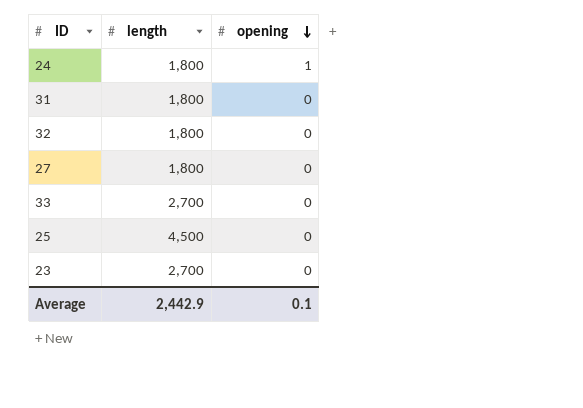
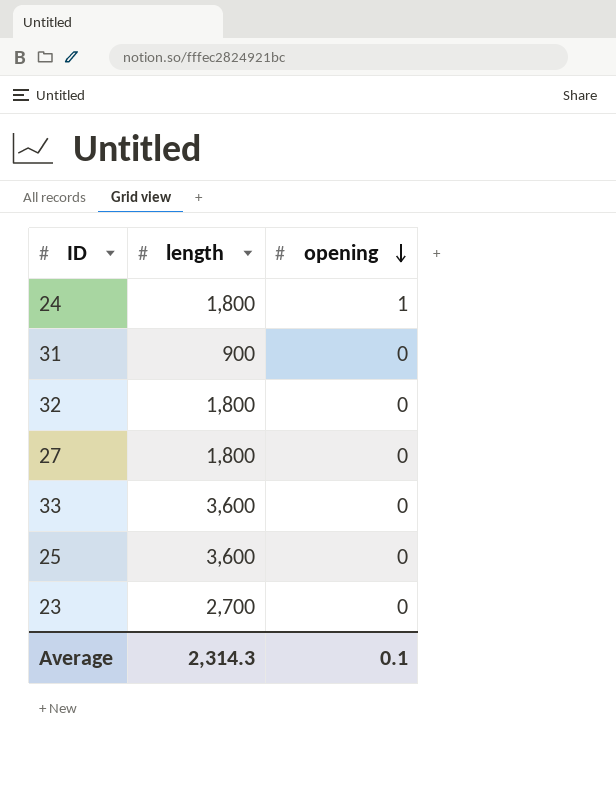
31 | length: 1,800 -> 900
33 | length: 2,700 -> 3,600
25 | length: 4,500 -> 3,600
Average | length: 2,442.9 -> 2,314.3

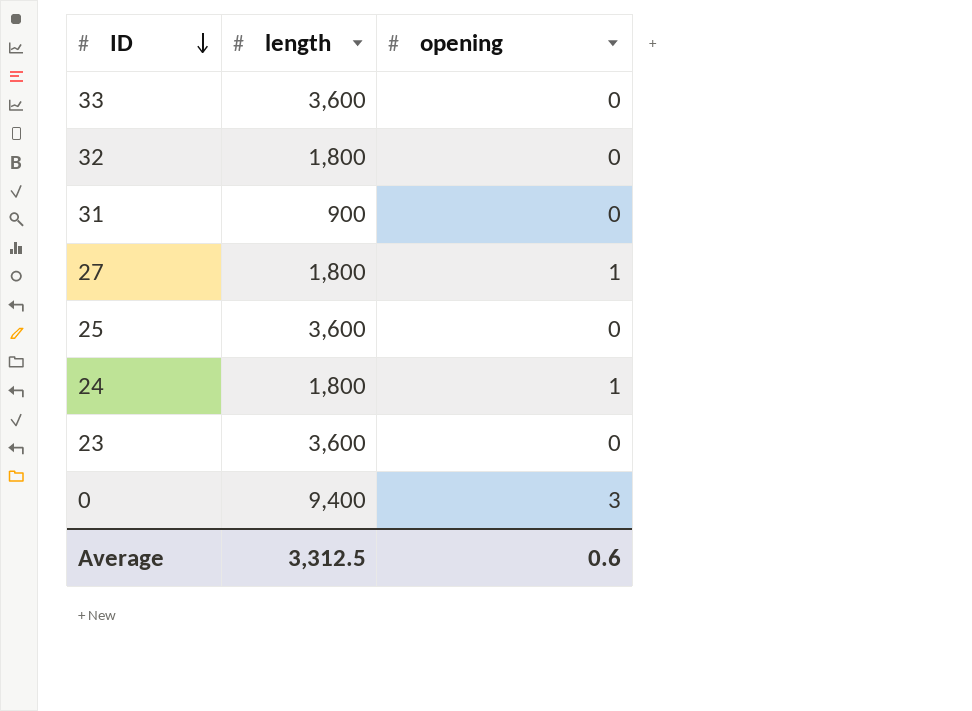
row order: opening descending -> ID descending
27 | opening: 0 -> 1
23 | length: 2,700 -> 3,600
row 0: none -> 9,400 | 3
Average | length: 2,314.3 -> 3,312.5
Average | opening: 0.1 -> 0.6

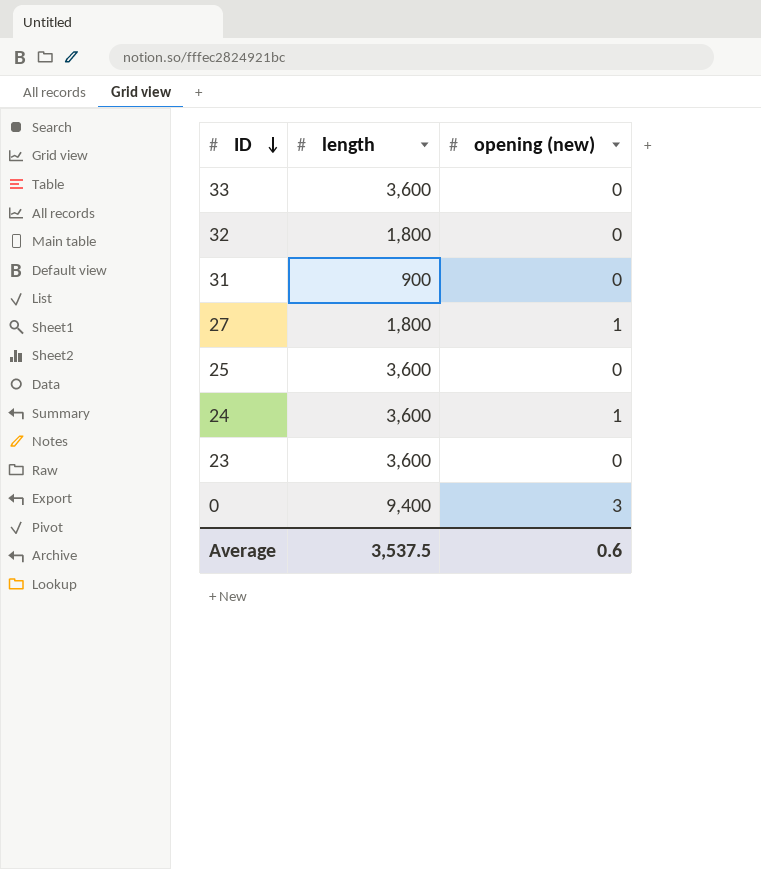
column name: opening -> opening (new)
24 | length: 1,800 -> 3,600
Average | length: 3,312.5 -> 3,537.5

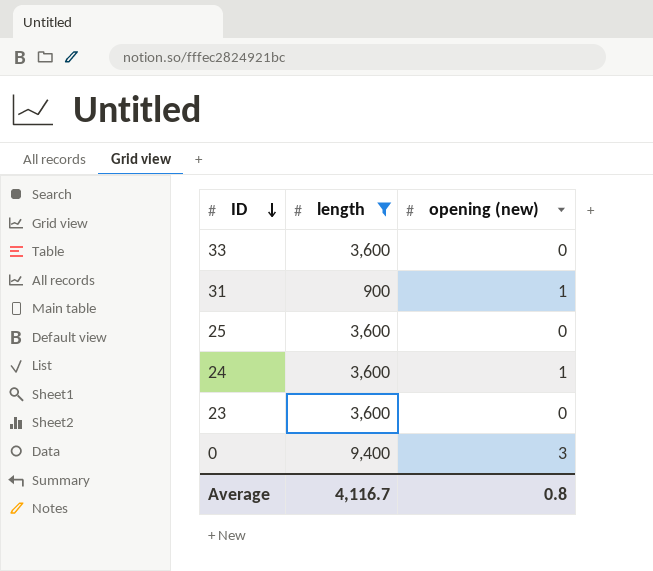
filter: none -> length != 1,800
31 | opening (new): 0 -> 1
Average | length: 3,537.5 -> 4,116.7
Average | opening (new): 0.6 -> 0.8

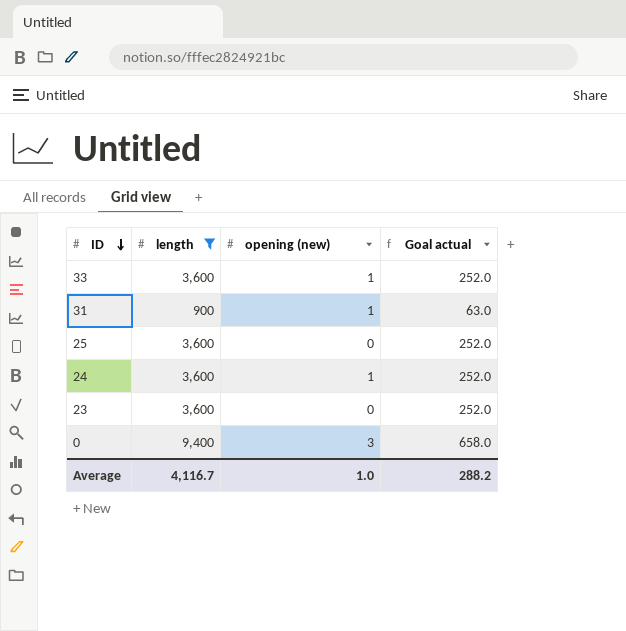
column Goal actual | formula: none -> [length] * 0.07
33 | opening (new): 0 -> 1
Average | opening (new): 0.8 -> 1.0

